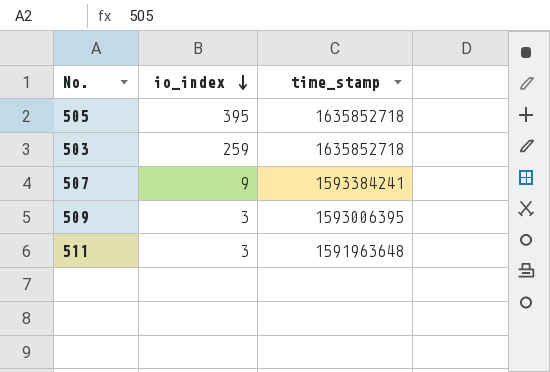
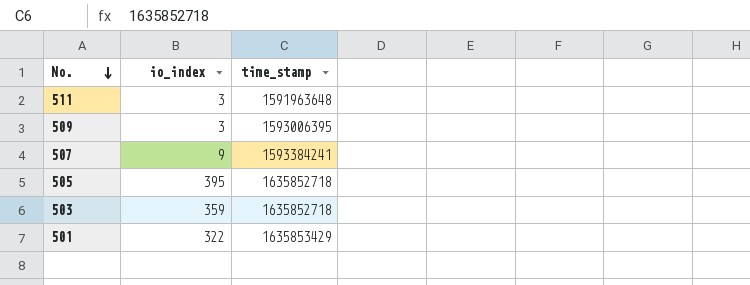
row order: io_index descending -> No. descending
503 | io_index: 259 -> 359
row 501: none -> 322 | 1635853429

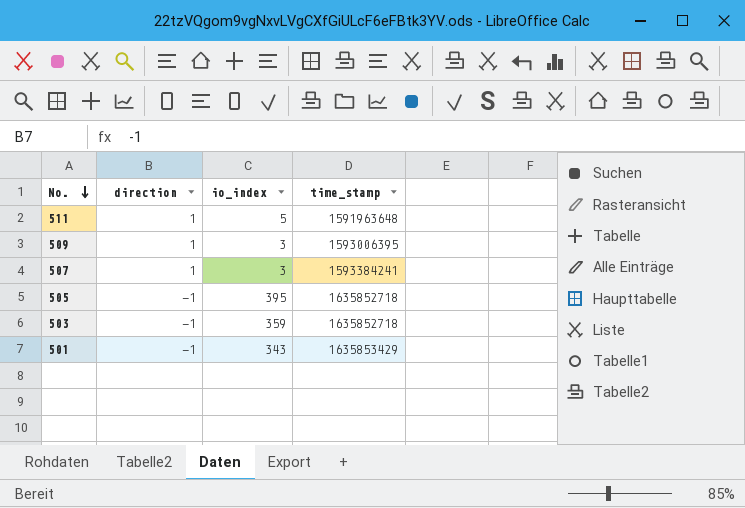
column direction | position: none -> 2
511 | io_index: 3 -> 5
507 | io_index: 9 -> 3
501 | io_index: 322 -> 343

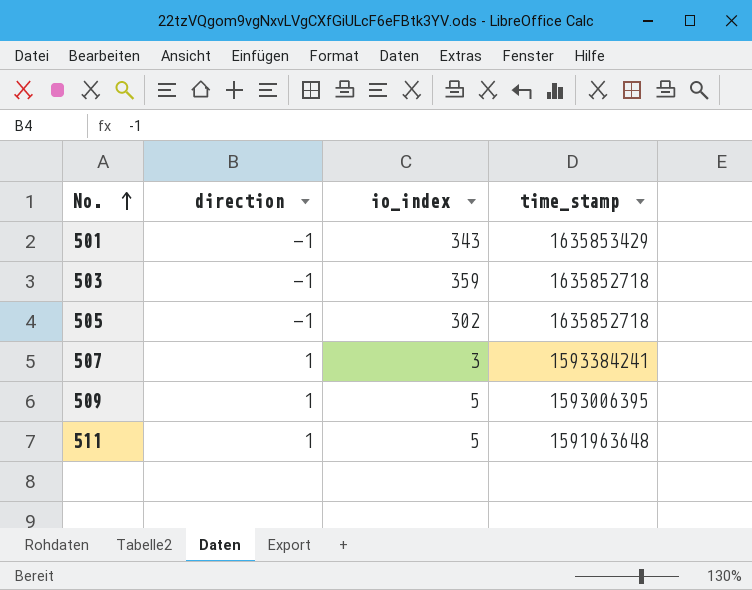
row order: No. descending -> No. ascending
505 | io_index: 395 -> 302
509 | io_index: 3 -> 5

